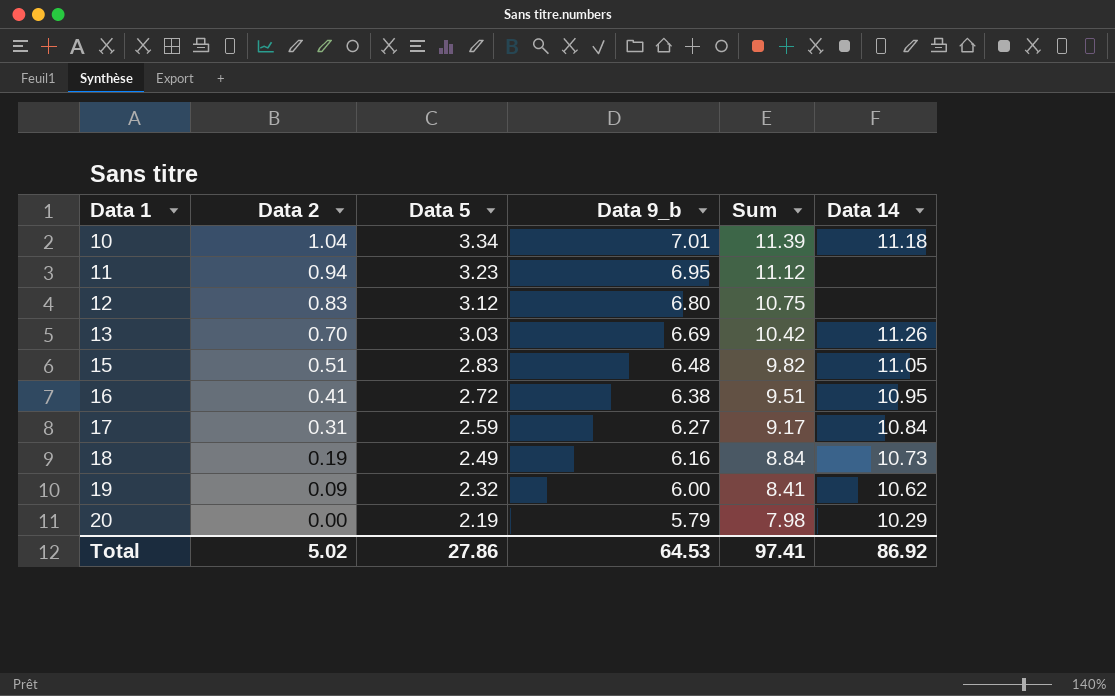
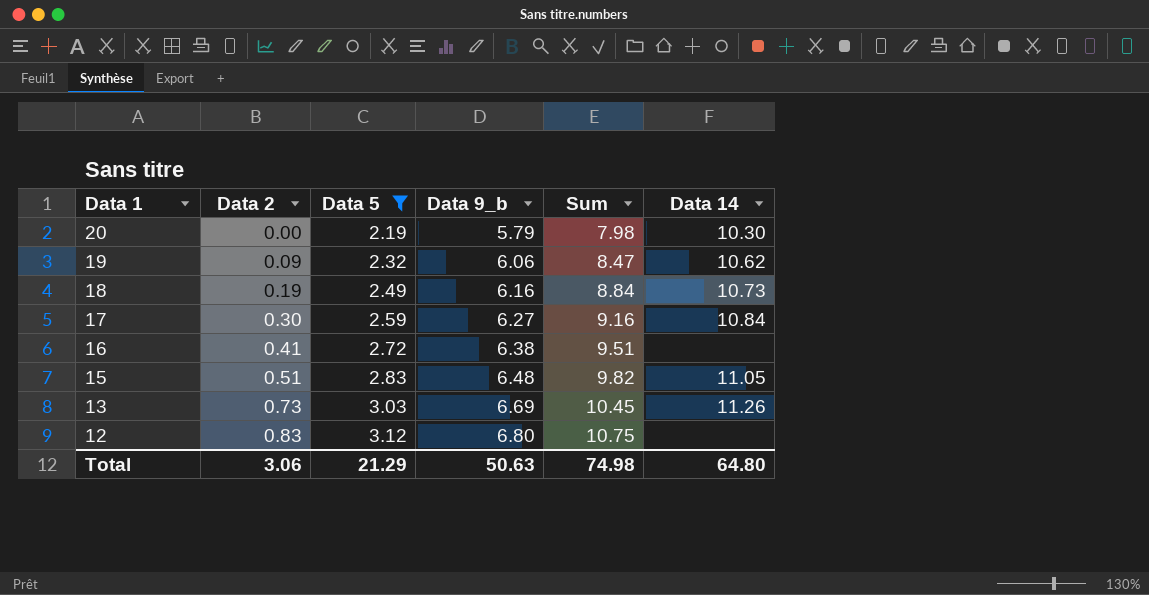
filter: none -> Data 5 <= 3.12
row order: Data 1 ascending -> Data 1 descending
20 | Data 14: 10.29 -> 10.30
19 | Data 9_b: 6.00 -> 6.06
19 | Sum: 8.41 -> 8.47
17 | Data 2: 0.31 -> 0.30
17 | Sum: 9.17 -> 9.16
16 | Data 14: 10.95 -> none
13 | Data 2: 0.70 -> 0.73
13 | Sum: 10.42 -> 10.45
Total | Data 2: 5.02 -> 3.06
Total | Data 5: 27.86 -> 21.29
Total | Data 9_b: 64.53 -> 50.63
Total | Sum: 97.41 -> 74.98
Total | Data 14: 86.92 -> 64.80

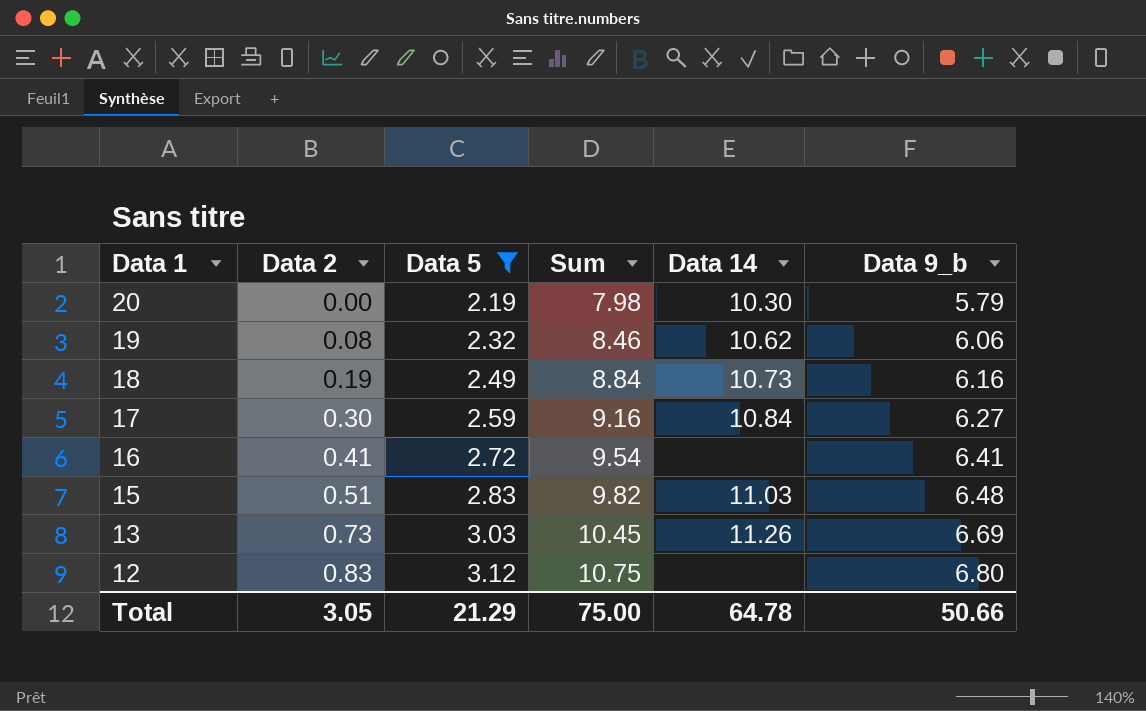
column Data 9_b | position: 4 -> 6
19 | Data 2: 0.09 -> 0.08
19 | Sum: 8.47 -> 8.46
16 | Sum: 9.51 -> 9.54
16 | Data 9_b: 6.38 -> 6.41
15 | Data 14: 11.05 -> 11.03
Total | Data 2: 3.06 -> 3.05
Total | Sum: 74.98 -> 75.00
Total | Data 14: 64.80 -> 64.78
Total | Data 9_b: 50.63 -> 50.66

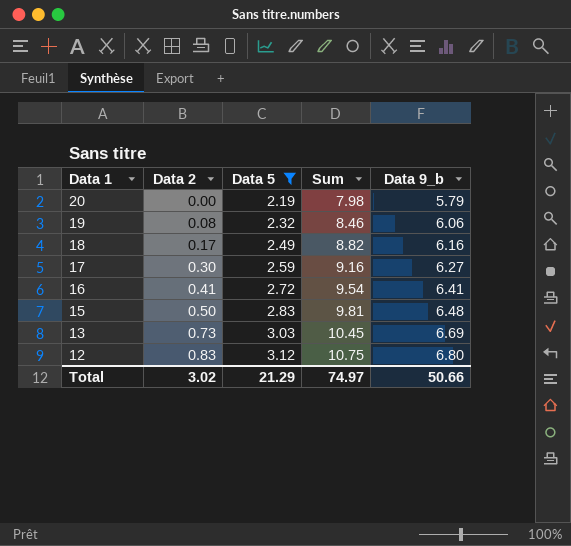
column Data 14 | position: 5 -> none
18 | Data 2: 0.19 -> 0.17
18 | Sum: 8.84 -> 8.82
15 | Data 2: 0.51 -> 0.50
15 | Sum: 9.82 -> 9.81
Total | Data 2: 3.05 -> 3.02
Total | Sum: 75.00 -> 74.97

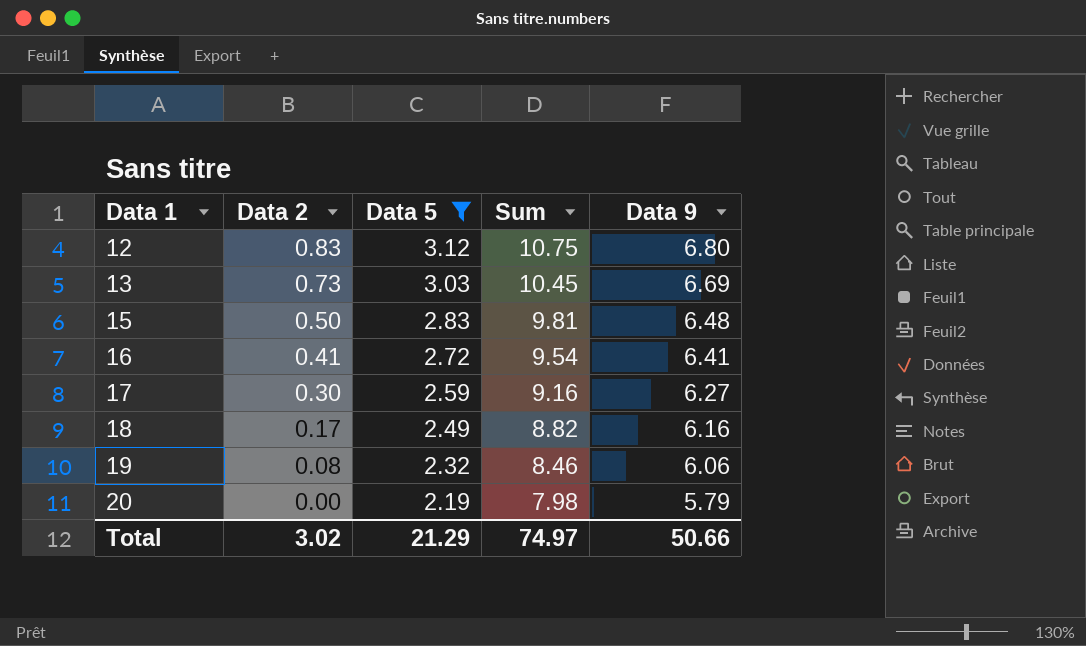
row order: Data 1 descending -> Data 1 ascending
column name: Data 9_b -> Data 9

